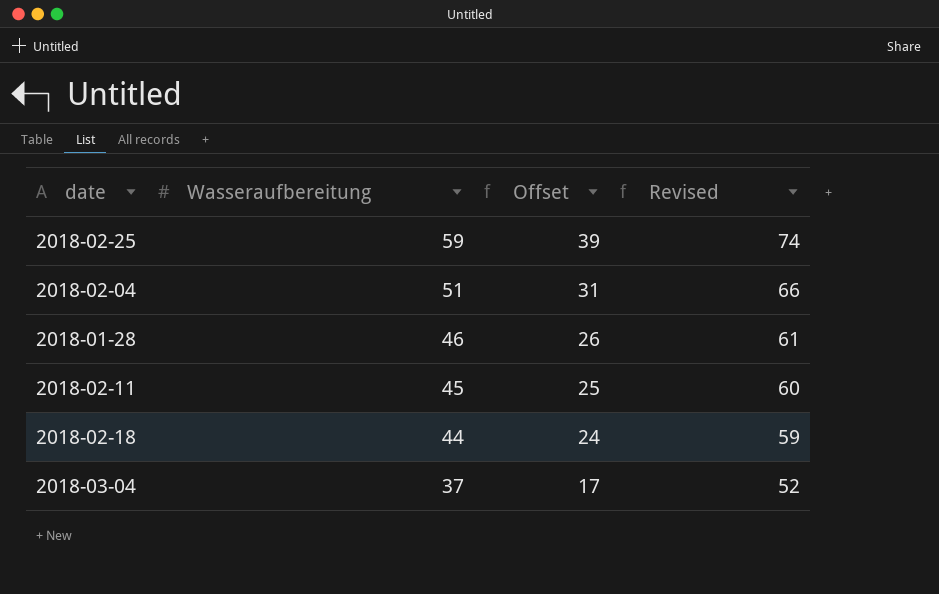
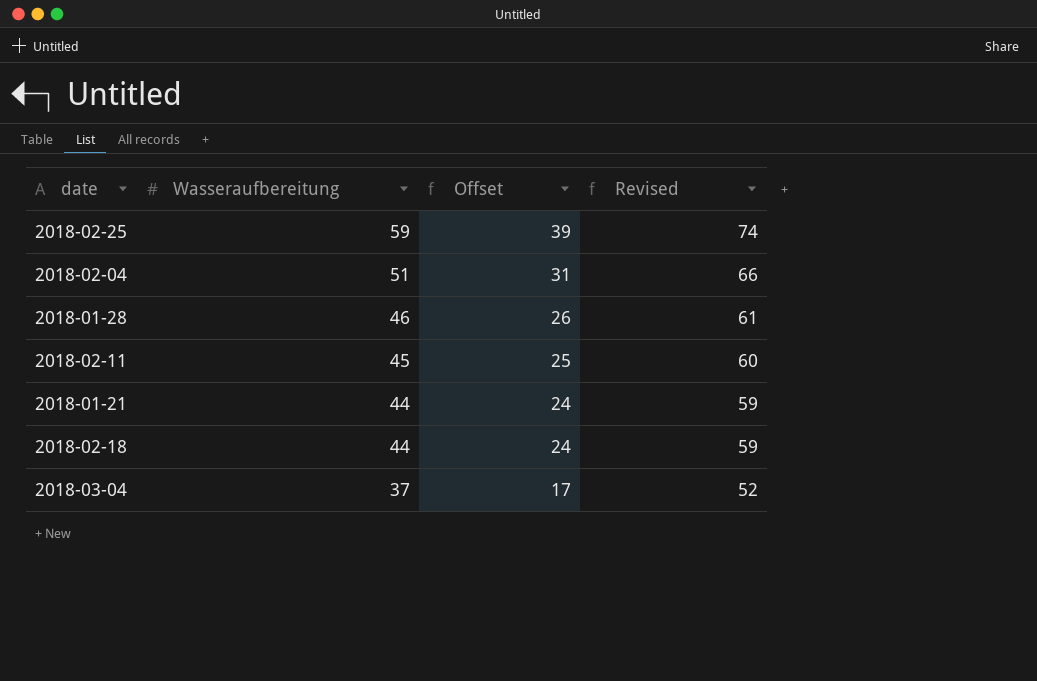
row 2018-01-21: none -> 44 | 24 | 59

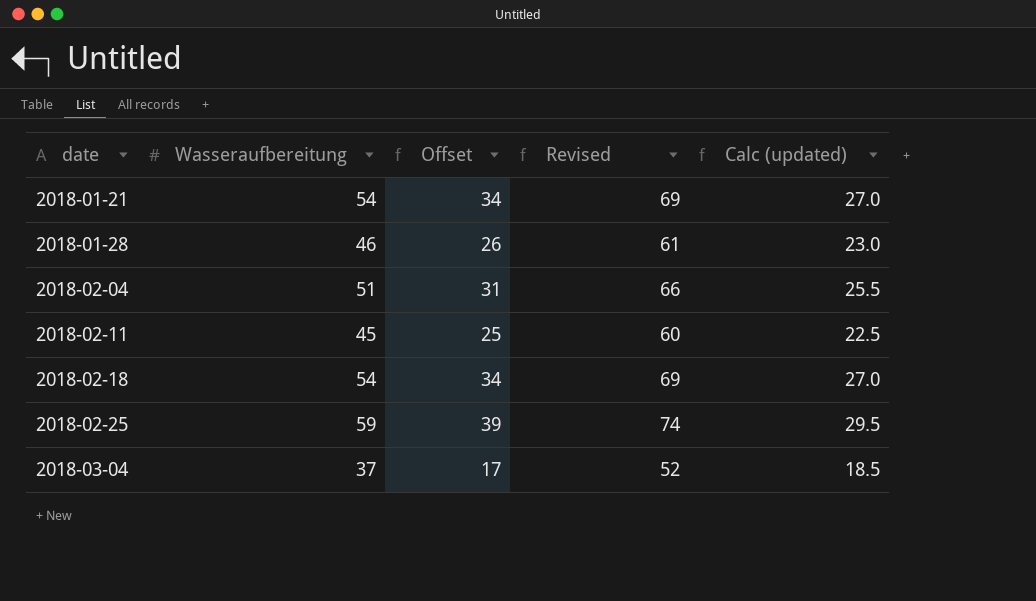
row order: Wasseraufbereitung descending -> date ascending
column Calc (updated) | formula: none -> [Wasseraufbereitung] * 0.5
2018-01-21 | Wasseraufbereitung: 44 -> 54
2018-01-21 | Offset: 24 -> 34
2018-01-21 | Revised: 59 -> 69
2018-02-18 | Wasseraufbereitung: 44 -> 54
2018-02-18 | Offset: 24 -> 34
2018-02-18 | Revised: 59 -> 69

